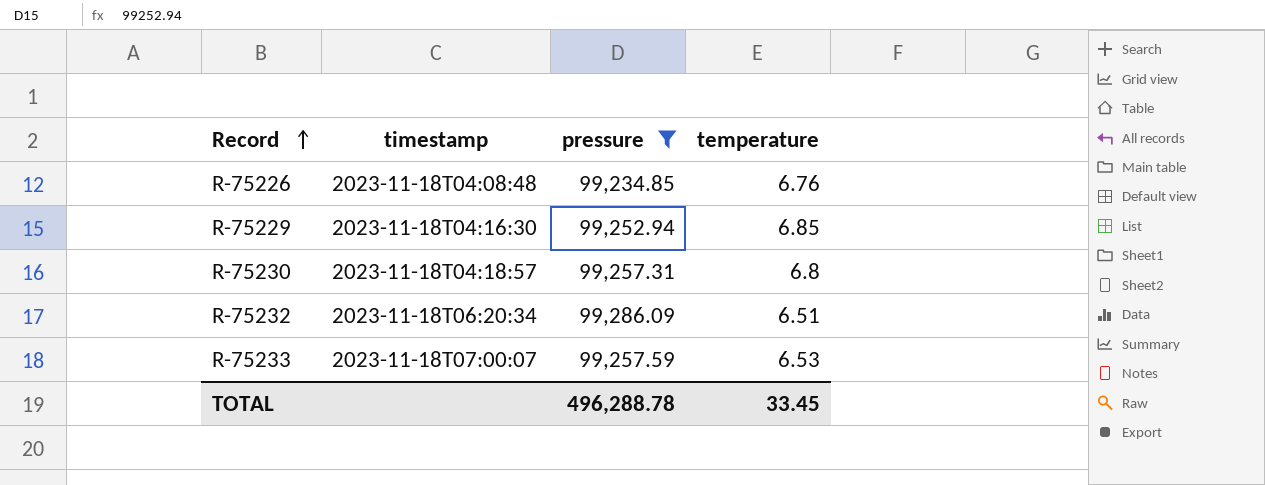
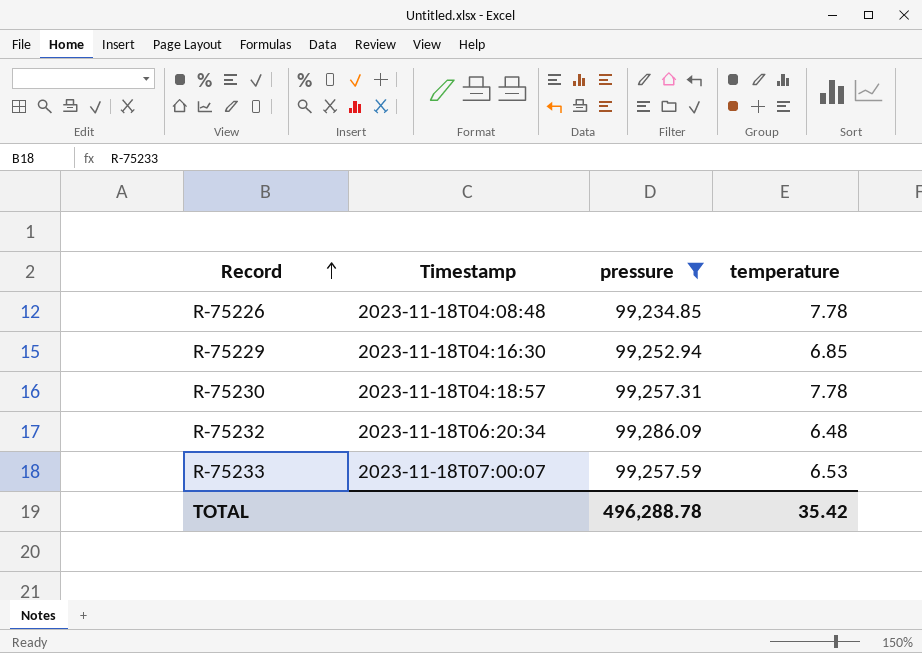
column name: timestamp -> Timestamp
R-75226 | temperature: 6.76 -> 7.78
R-75230 | temperature: 6.8 -> 7.78
R-75232 | temperature: 6.51 -> 6.48
TOTAL | temperature: 33.45 -> 35.42

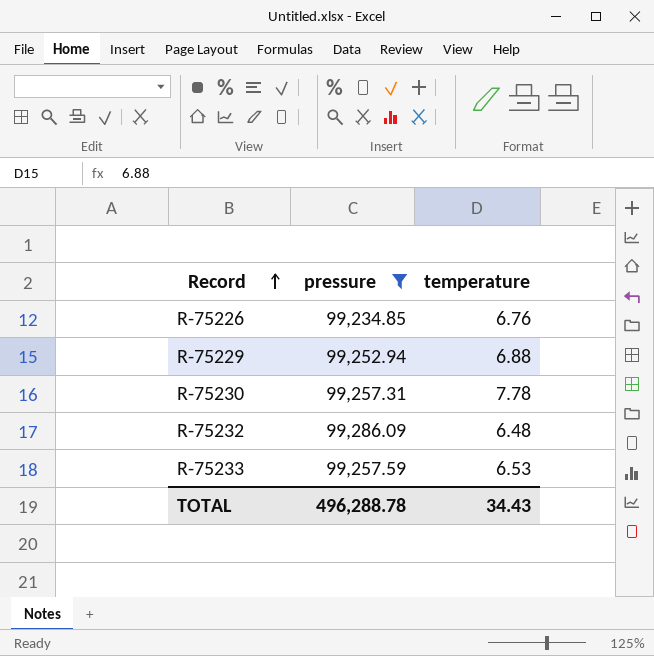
column Timestamp | position: 2 -> none
R-75226 | temperature: 7.78 -> 6.76
R-75229 | temperature: 6.85 -> 6.88
TOTAL | temperature: 35.42 -> 34.43

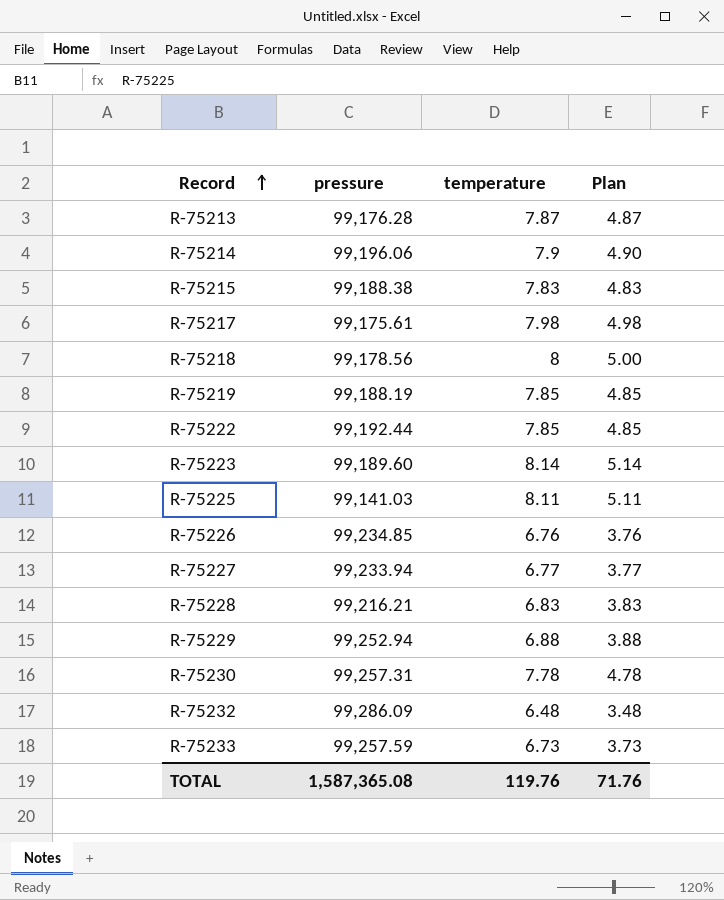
filter: pressure >= 99,234.85 -> none
column Plan | formula: none -> [temperature] - 3
R-75233 | temperature: 6.53 -> 6.73
TOTAL | pressure: 496,288.78 -> 1,587,365.08
TOTAL | temperature: 34.43 -> 119.76

